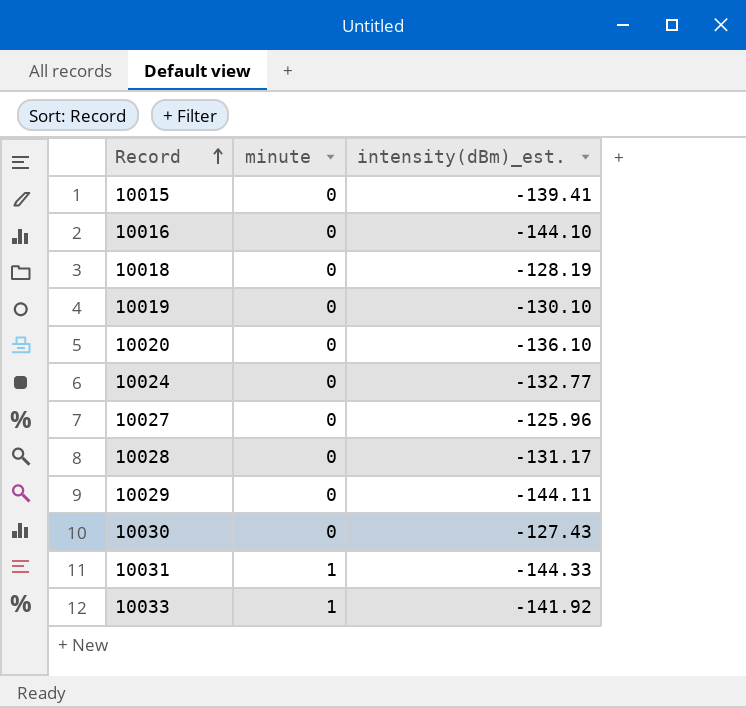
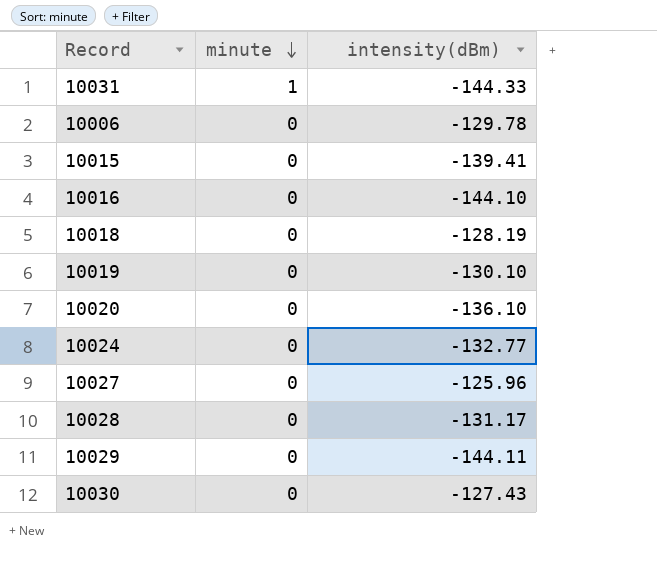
row order: Record ascending -> minute descending
column name: intensity(dBm)_est. -> intensity(dBm)
row 10033: 1 | -141.92 -> none
row 10006: none -> 0 | -129.78

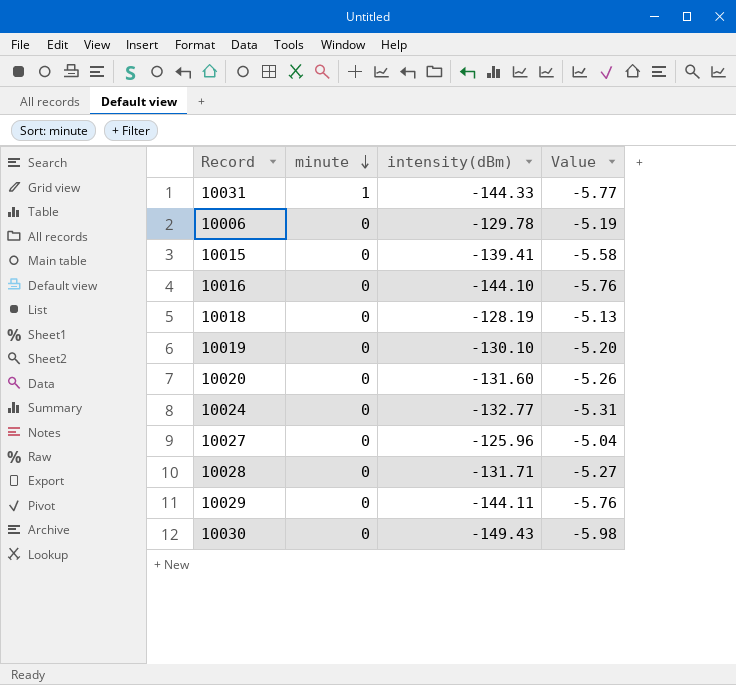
column Value | formula: none -> [intensity(dBm)] * 0.04
10020 | intensity(dBm): -136.10 -> -131.60
10028 | intensity(dBm): -131.17 -> -131.71
10030 | intensity(dBm): -127.43 -> -149.43

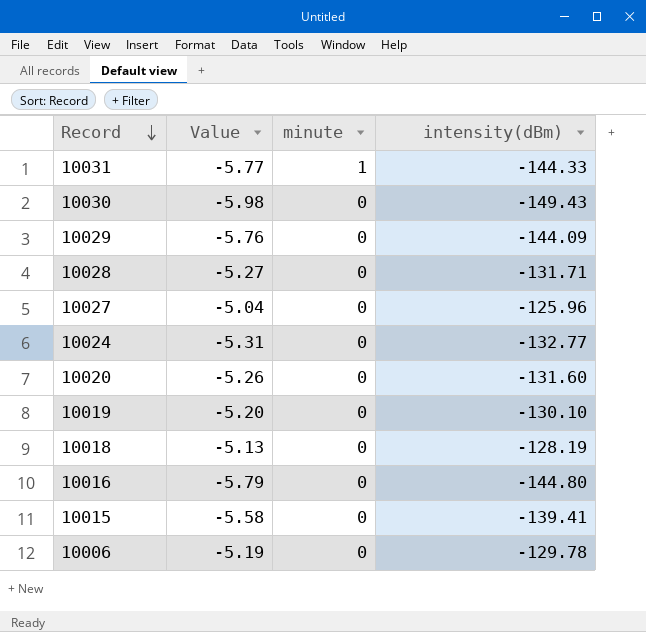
row order: minute descending -> Record descending
column Value | position: 4 -> 2
10029 | intensity(dBm): -144.11 -> -144.09
10016 | Value: -5.76 -> -5.79
10016 | intensity(dBm): -144.10 -> -144.80

